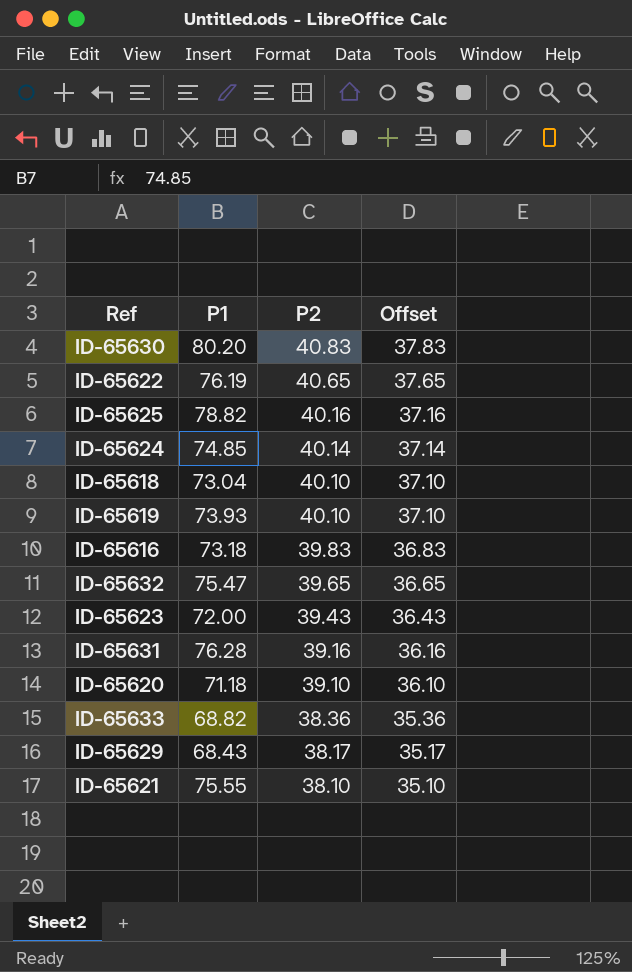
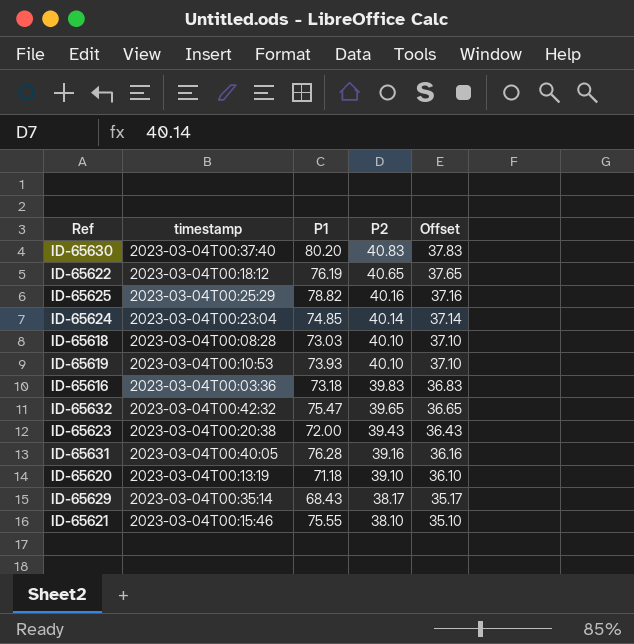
column timestamp | position: none -> 2
row ID-65633: 68.82 | 38.36 | 35.36 -> none
ID-65618 | P1: 73.04 -> 73.03

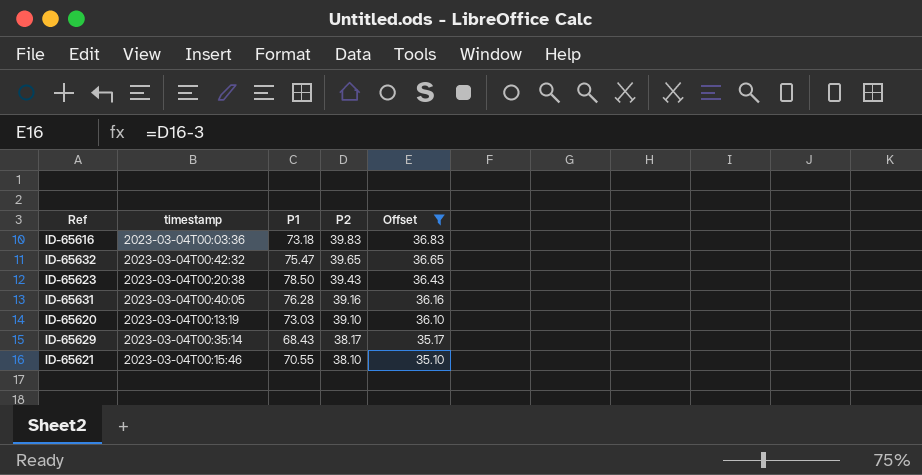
filter: none -> Offset <= 36.83
ID-65623 | P1: 72.00 -> 78.50
ID-65620 | P1: 71.18 -> 73.03
ID-65621 | P1: 75.55 -> 70.55

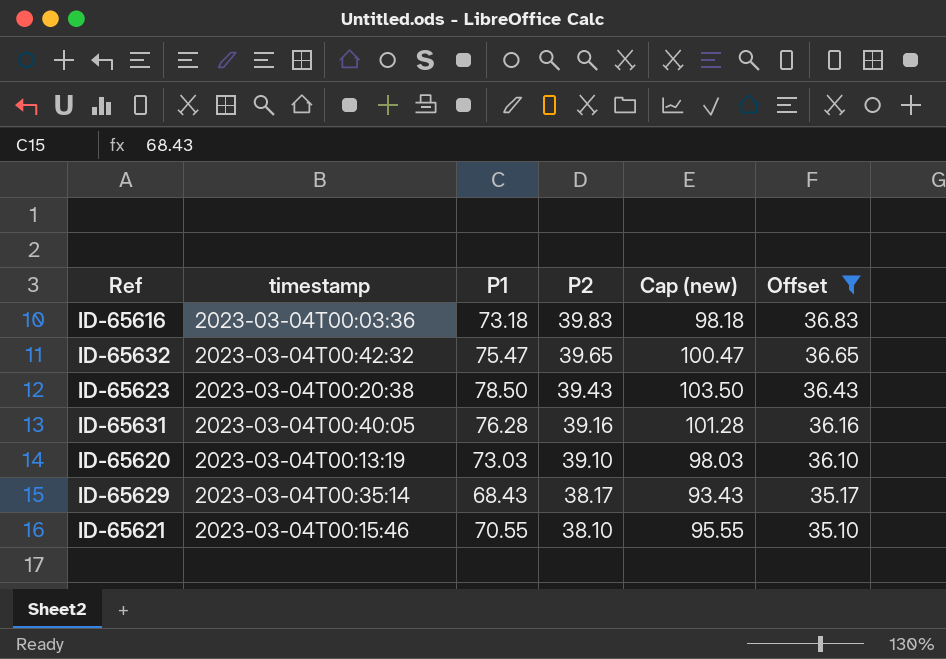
column Cap (new) | formula: none -> [P1] + 25

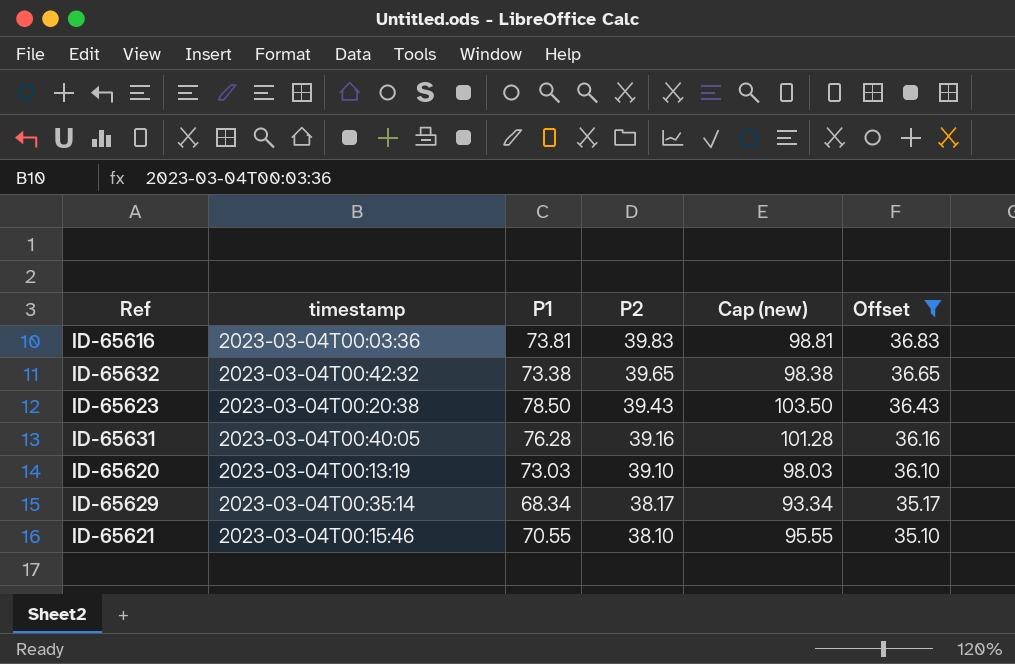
ID-65616 | P1: 73.18 -> 73.81
ID-65616 | Cap (new): 98.18 -> 98.81
ID-65632 | P1: 75.47 -> 73.38
ID-65632 | Cap (new): 100.47 -> 98.38
ID-65629 | P1: 68.43 -> 68.34
ID-65629 | Cap (new): 93.43 -> 93.34

